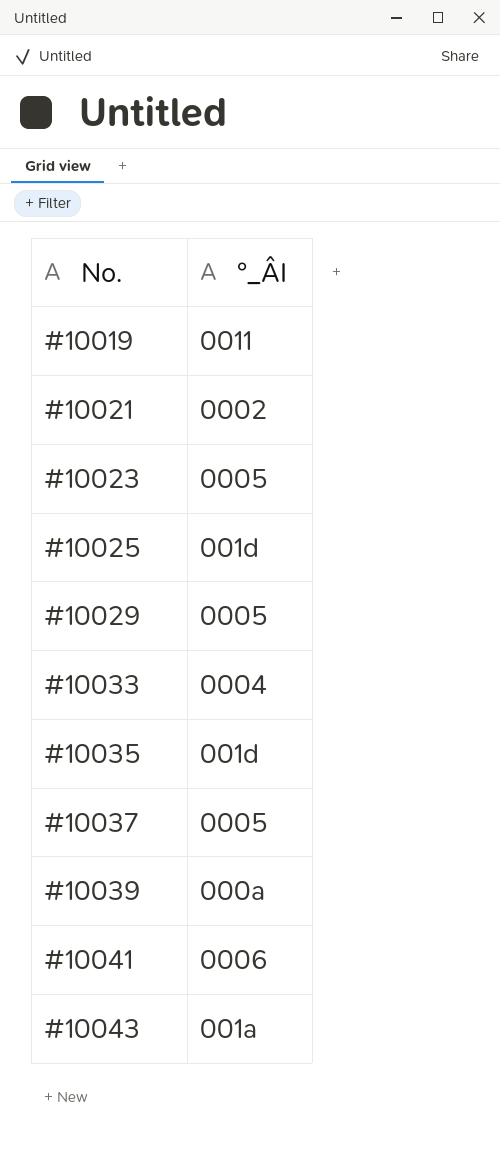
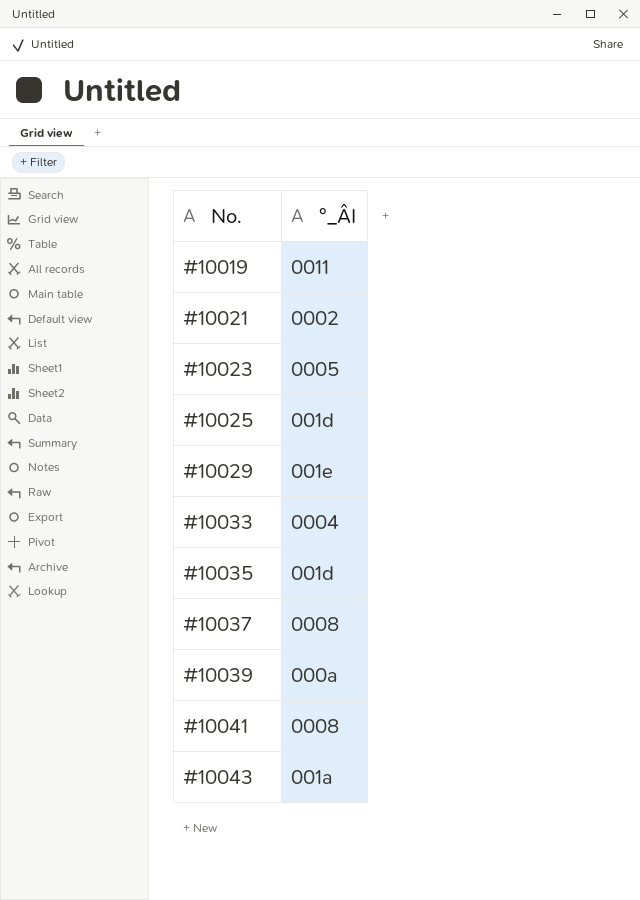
#10029 | °_ÂI: 0005 -> 001e
#10037 | °_ÂI: 0005 -> 0008
#10041 | °_ÂI: 0006 -> 0008

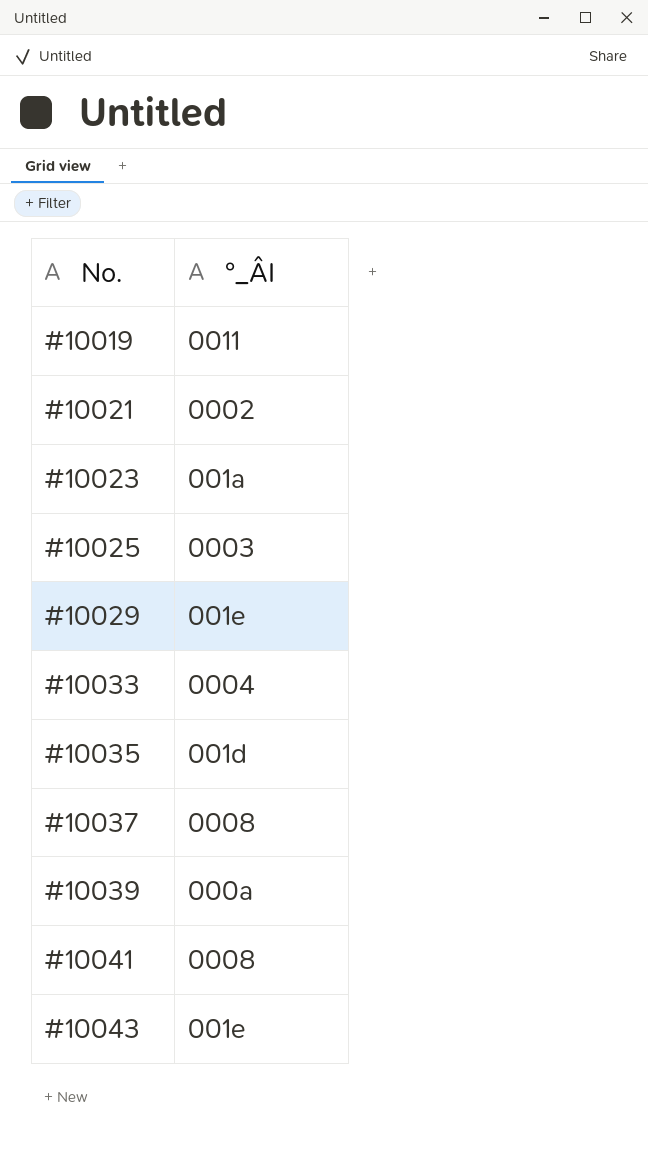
#10023 | °_ÂI: 0005 -> 001a
#10025 | °_ÂI: 001d -> 0003
#10043 | °_ÂI: 001a -> 001e

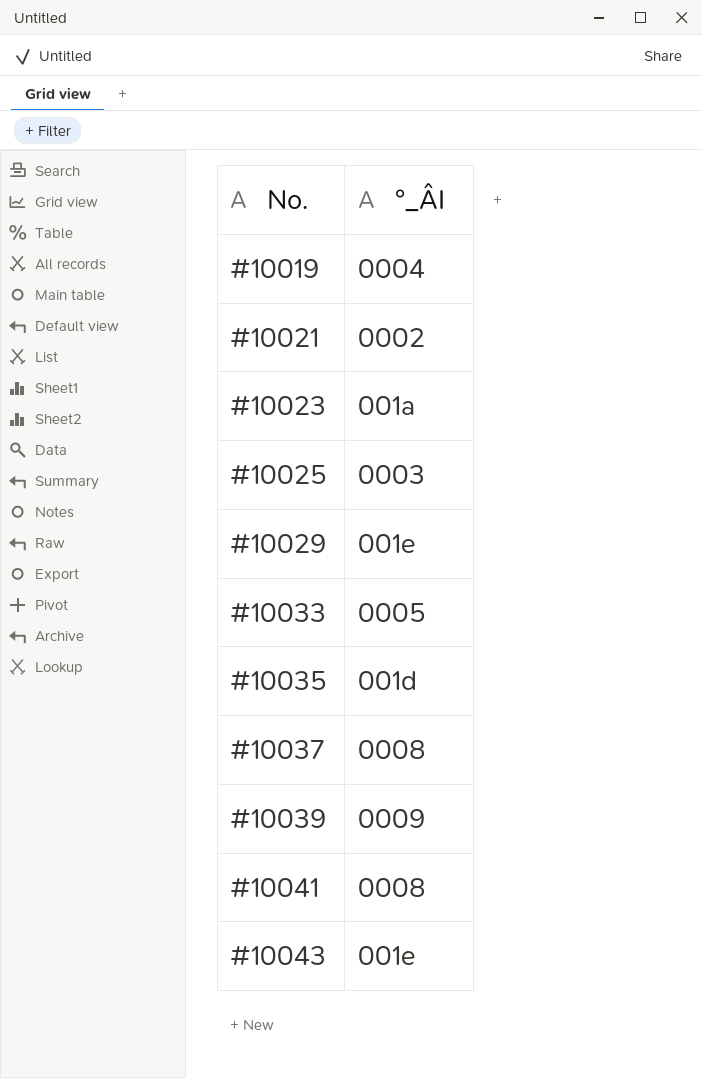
#10019 | °_ÂI: 0011 -> 0004
#10033 | °_ÂI: 0004 -> 0005
#10039 | °_ÂI: 000a -> 0009

